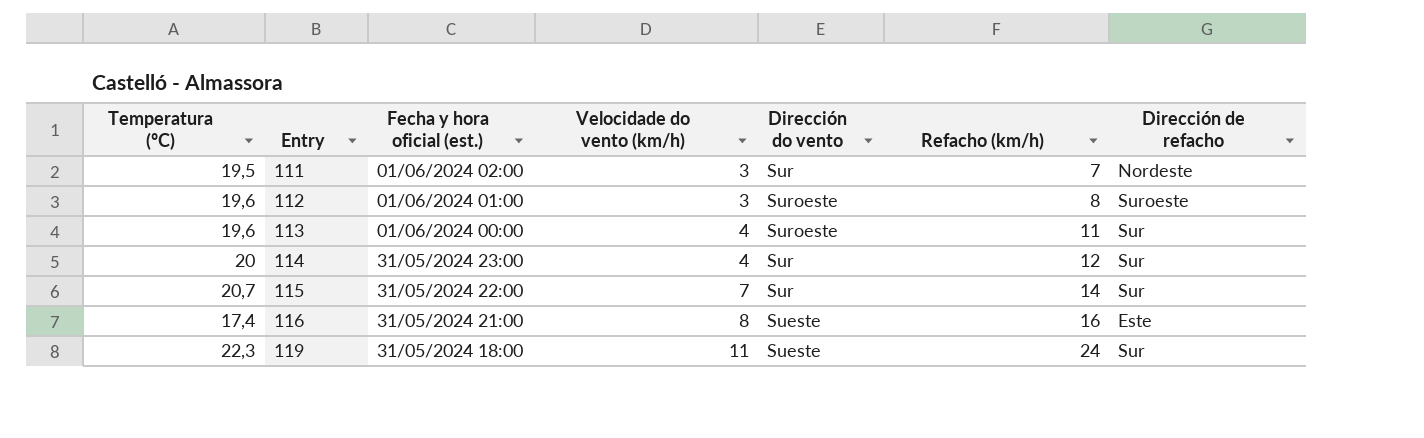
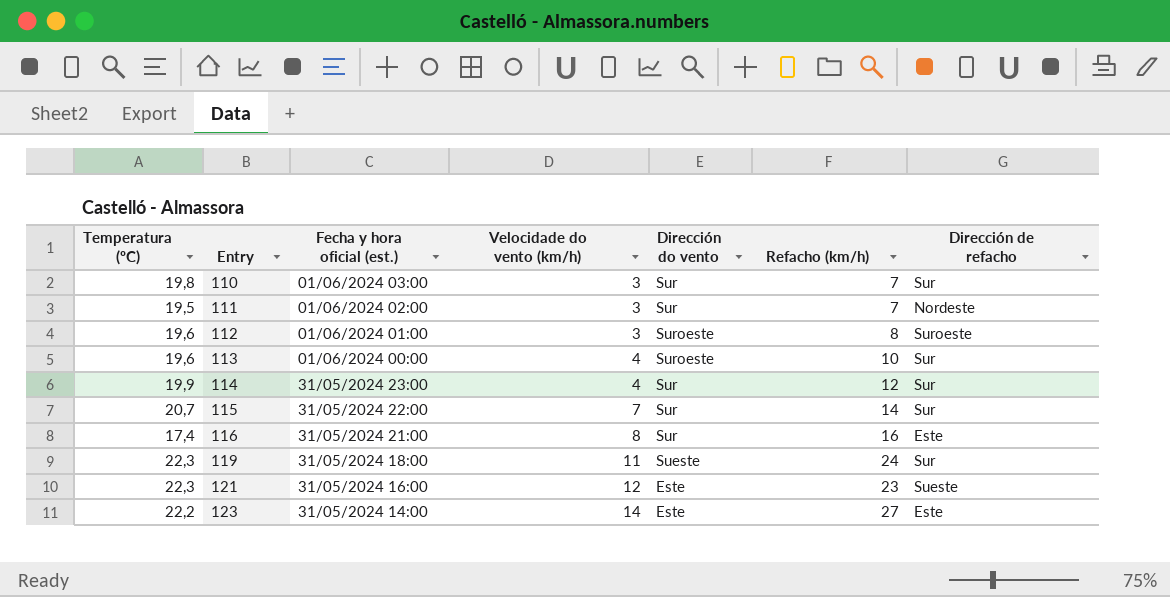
row 110: none -> 19,8 | 01/06/2024 03:00 | 3 | Sur | 7 | Sur
113 | Refacho (km/h): 11 -> 10
114 | Temperatura (ºC): 20 -> 19,9
116 | Dirección do vento: Sueste -> Sur
row 121: none -> 22,3 | 31/05/2024 16:00 | 12 | Este | 23 | Sueste
row 123: none -> 22,2 | 31/05/2024 14:00 | 14 | Este | 27 | Este

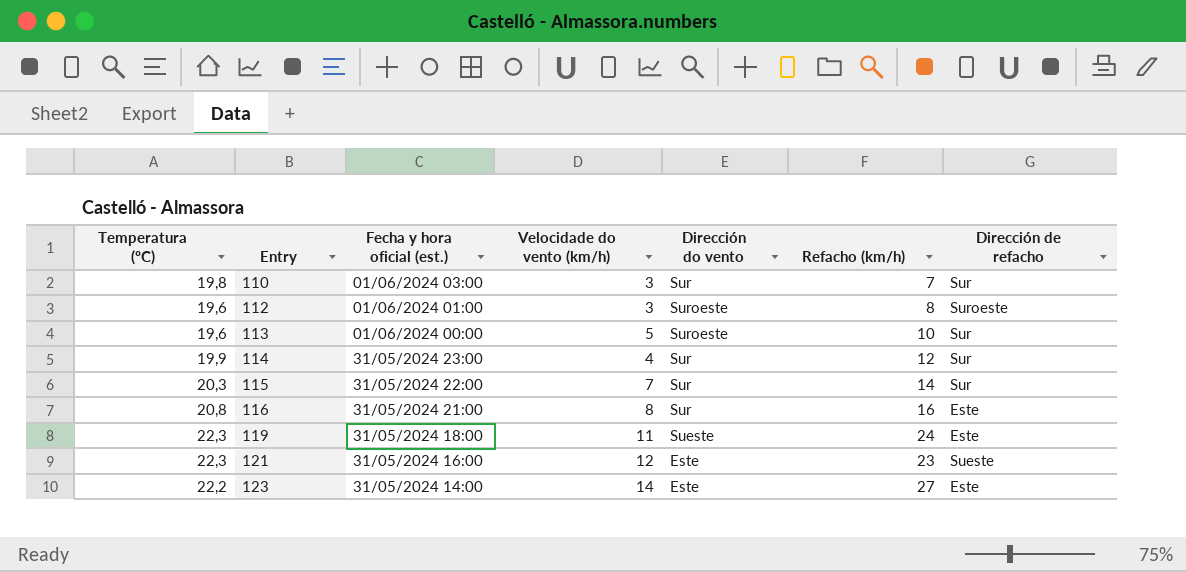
row 111: 19,5 | 01/06/2024 02:00 | 3 | Sur | 7 | Nordeste -> none
113 | Velocidade do vento (km/h): 4 -> 5
115 | Temperatura (ºC): 20,7 -> 20,3
116 | Temperatura (ºC): 17,4 -> 20,8
119 | Dirección de refacho: Sur -> Este

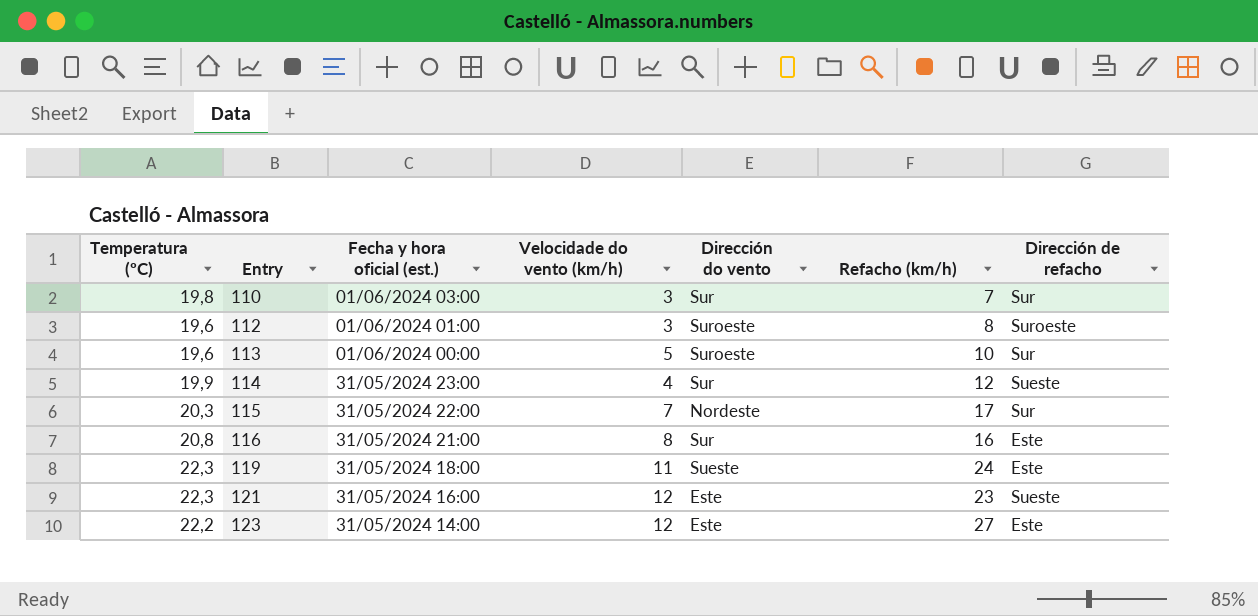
114 | Dirección de refacho: Sur -> Sueste
115 | Dirección do vento: Sur -> Nordeste
115 | Refacho (km/h): 14 -> 17
123 | Velocidade do vento (km/h): 14 -> 12

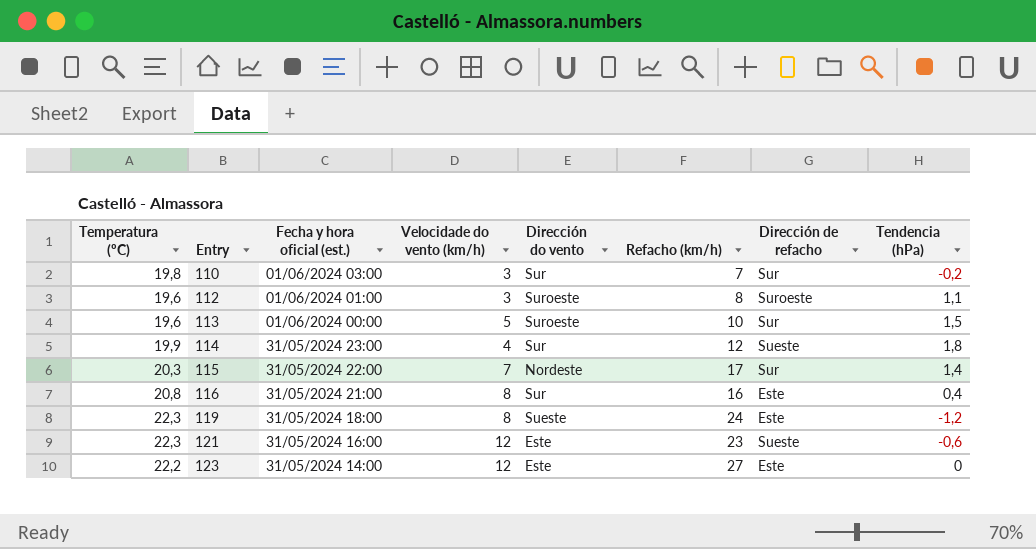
column Tendencia (hPa) | position: none -> 8
119 | Velocidade do vento (km/h): 11 -> 8

